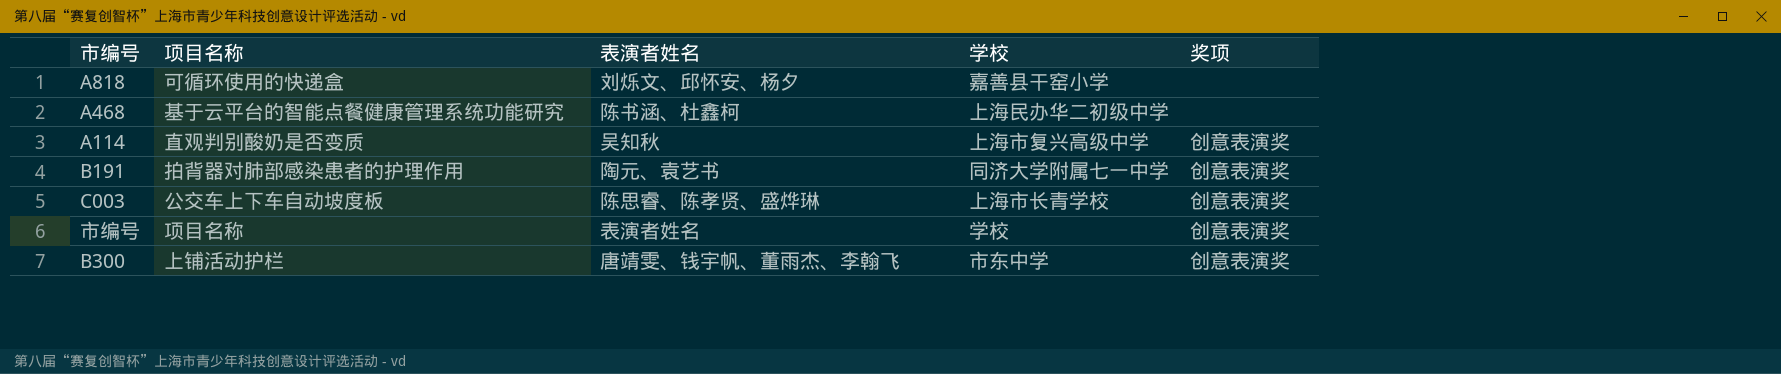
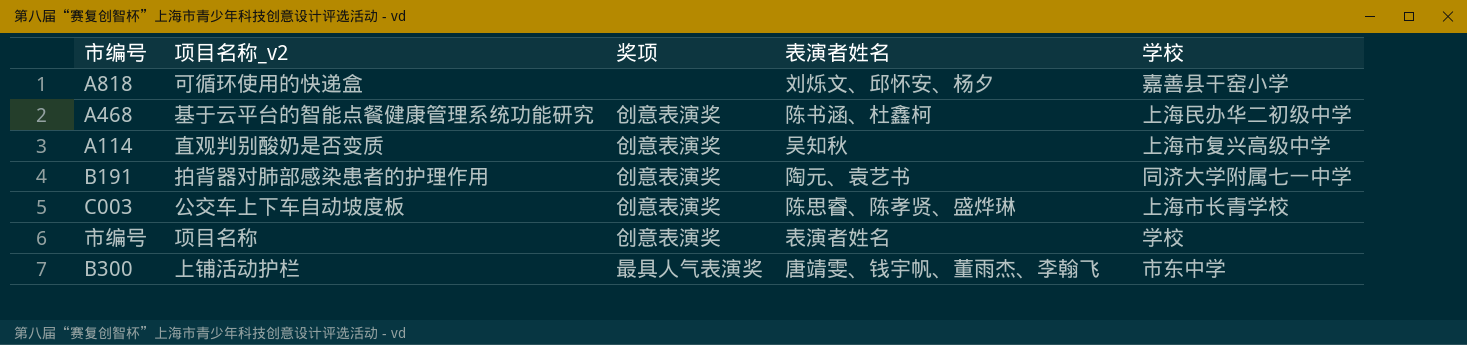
column name: 项目名称 -> 项目名称_v2
column 奖项 | position: 5 -> 3
A468 | 奖项: none -> 创意表演奖
B300 | 奖项: 创意表演奖 -> 最具人气表演奖

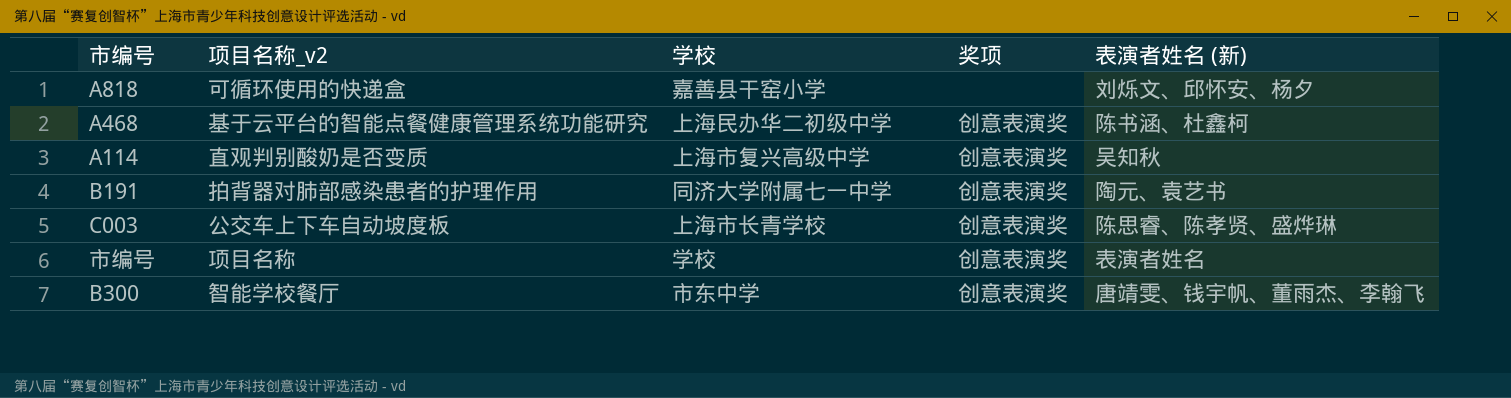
column 学校 | position: 5 -> 3
column name: 表演者姓名 -> 表演者姓名 (新)
B300 | 项目名称_v2: 上铺活动护栏 -> 智能学校餐厅
B300 | 奖项: 最具人气表演奖 -> 创意表演奖

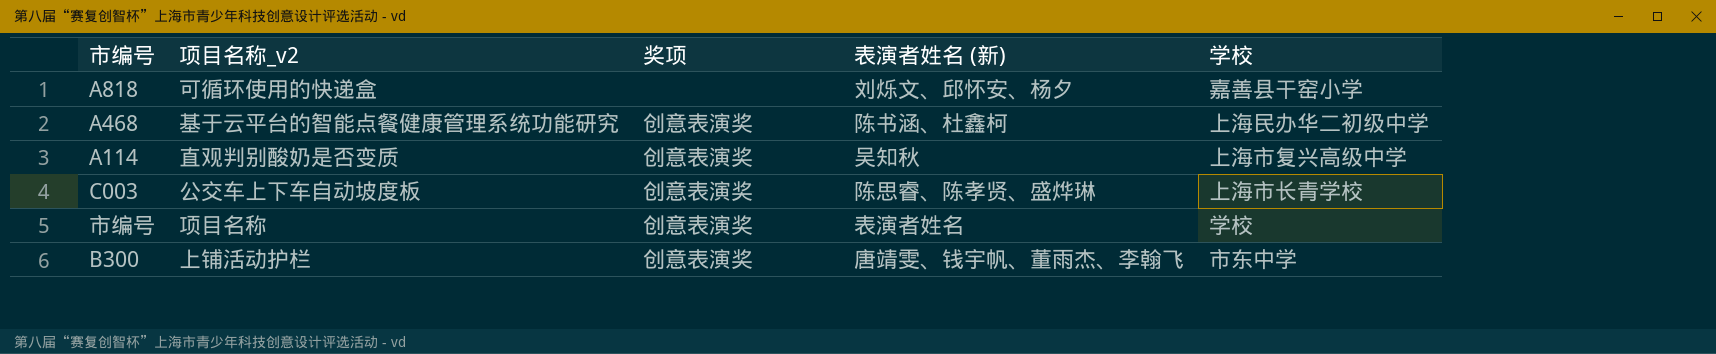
column 学校 | position: 3 -> 5
row B191: 拍背器对肺部感染患者的护理作用 | 同济大学附属七一中学 | 创意表演奖 | 陶元、袁艺书 -> none
B300 | 项目名称_v2: 智能学校餐厅 -> 上铺活动护栏

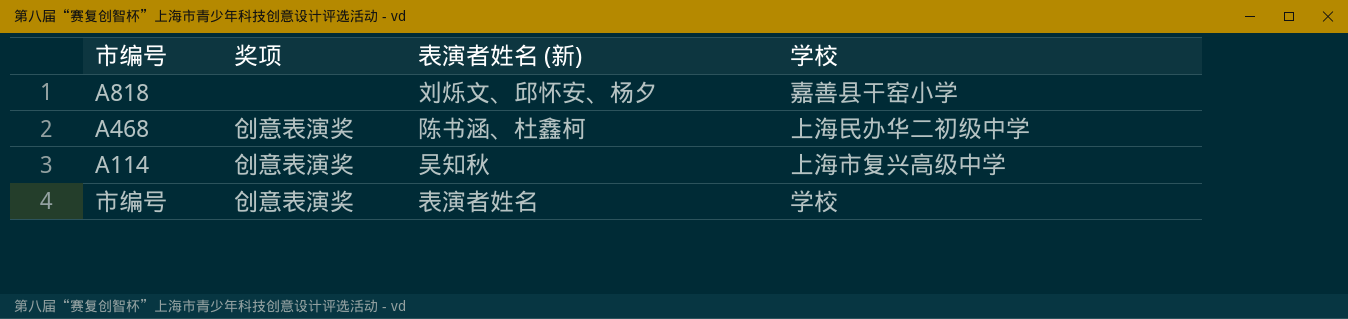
column 项目名称_v2 | position: 2 -> none
row C003: 公交车上下车自动坡度板 | 创意表演奖 | 陈思睿、陈孝贤、盛烨琳 | 上海市长青学校 -> none
row B300: 上铺活动护栏 | 创意表演奖 | 唐靖雯、钱宇帆、董雨杰、李翰飞 | 市东中学 -> none

